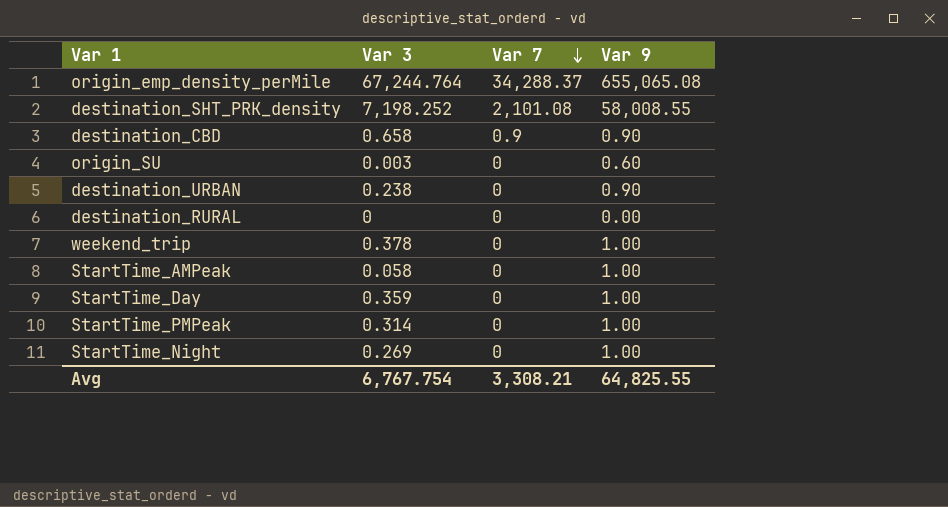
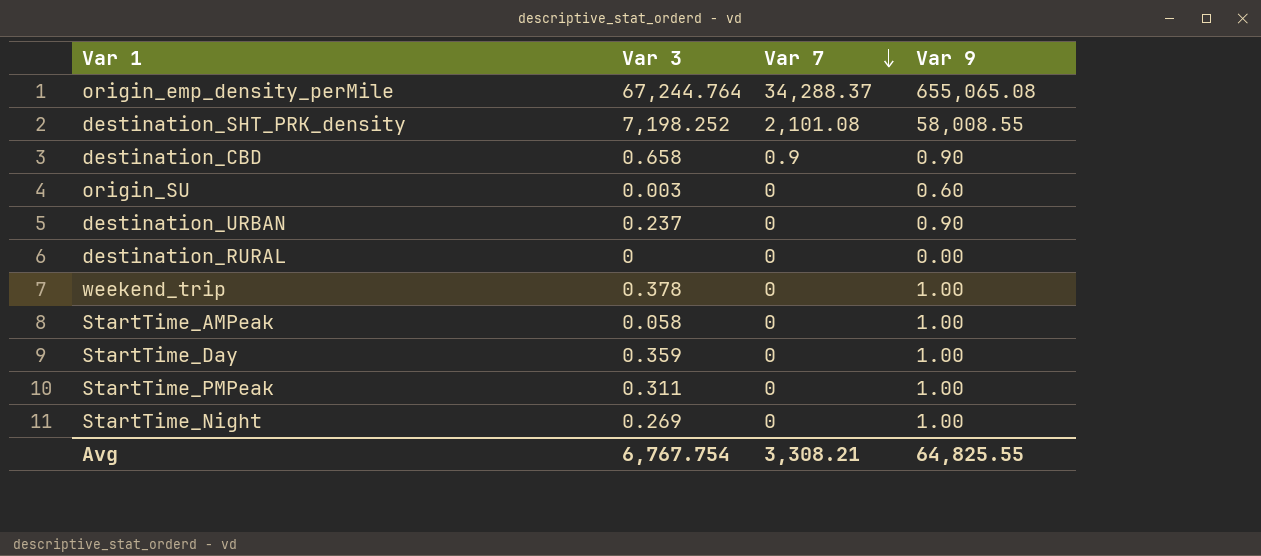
destination_URBAN | Var 3: 0.238 -> 0.237
StartTime_PMPeak | Var 3: 0.314 -> 0.311

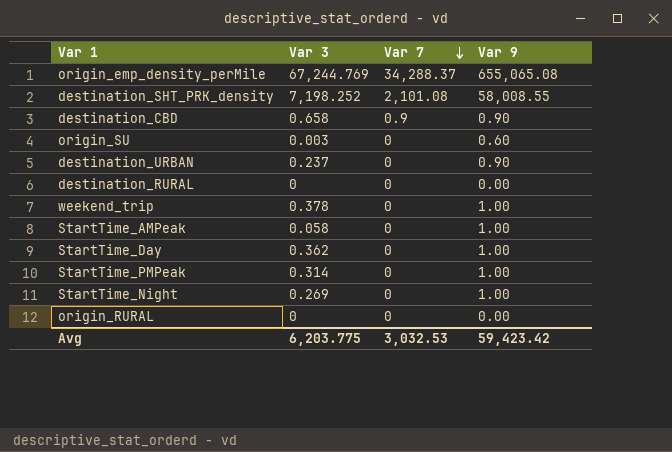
origin_emp_density_perMile | Var 3: 67,244.764 -> 67,244.769
StartTime_Day | Var 3: 0.359 -> 0.362
StartTime_PMPeak | Var 3: 0.311 -> 0.314
row origin_RURAL: none -> 0 | 0 | 0.00
Avg | Var 3: 6,767.754 -> 6,203.775
Avg | Var 7: 3,308.21 -> 3,032.53
Avg | Var 9: 64,825.55 -> 59,423.42

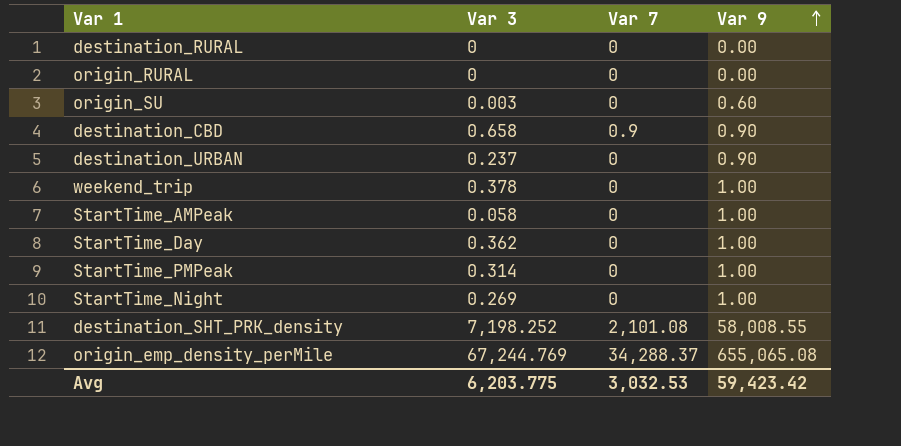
row order: Var 7 descending -> Var 9 ascending

